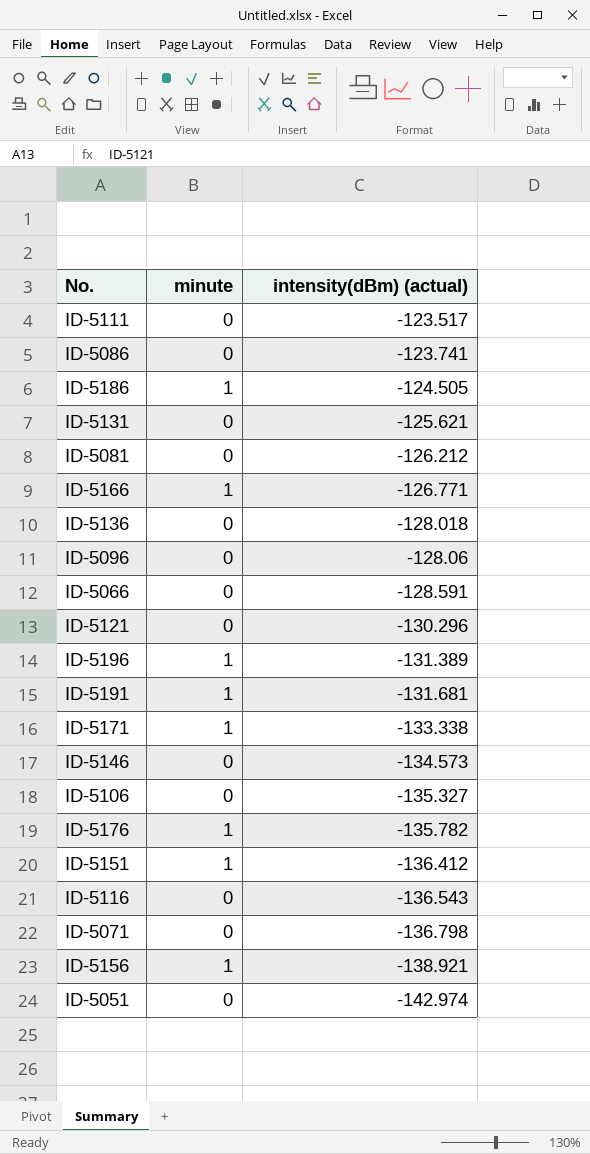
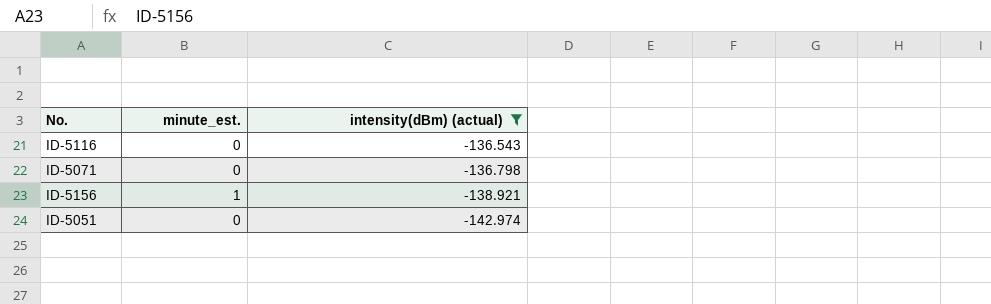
filter: none -> intensity(dBm) (actual) <= -136.543
column name: minute -> minute_est.

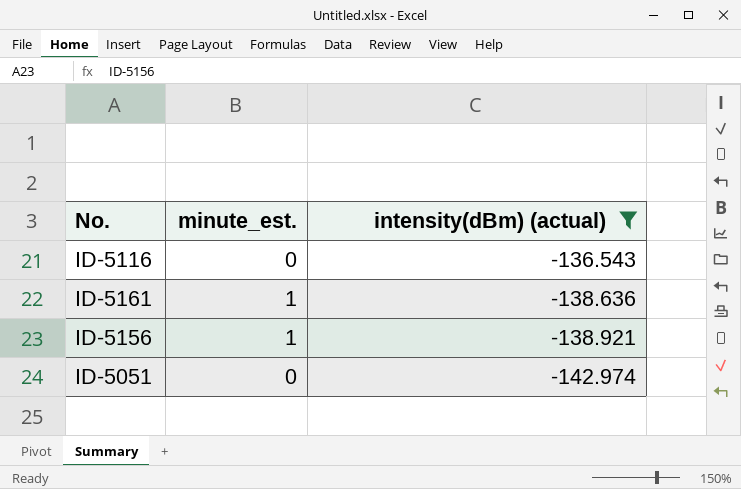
row ID-5071: 0 | -136.798 -> none
row ID-5161: none -> 1 | -138.636

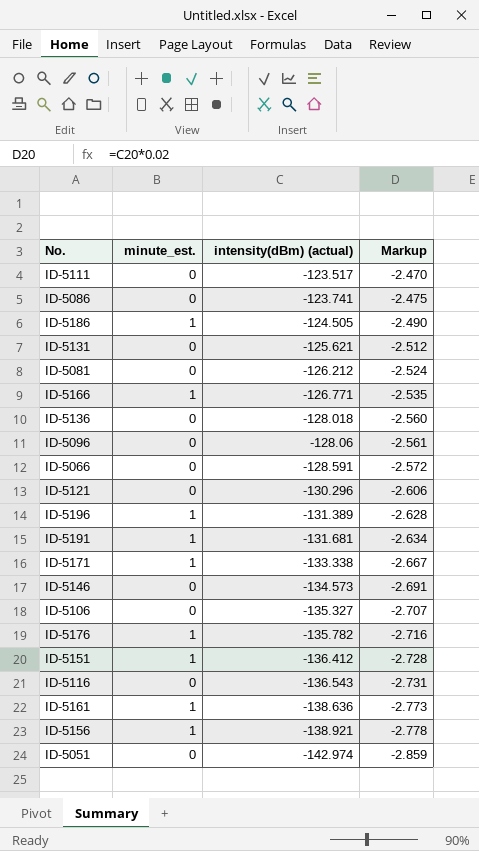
filter: intensity(dBm) (actual) <= -136.543 -> none
column Markup | formula: none -> [intensity(dBm) (actual)] * 0.02

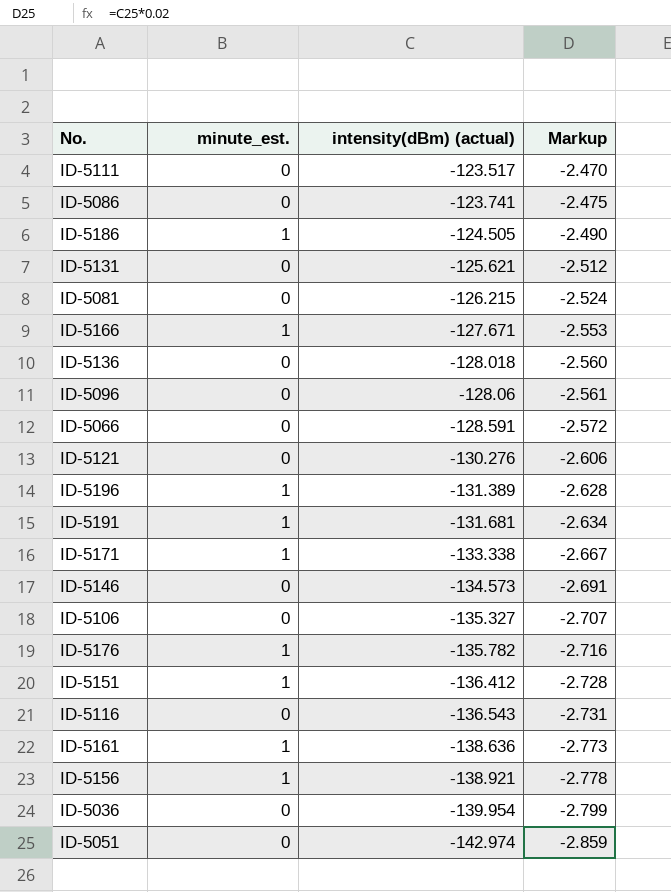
ID-5081 | intensity(dBm) (actual): -126.212 -> -126.215
ID-5166 | intensity(dBm) (actual): -126.771 -> -127.671
ID-5166 | Markup: -2.535 -> -2.553
ID-5121 | intensity(dBm) (actual): -130.296 -> -130.276
row ID-5036: none -> 0 | -139.954 | -2.799

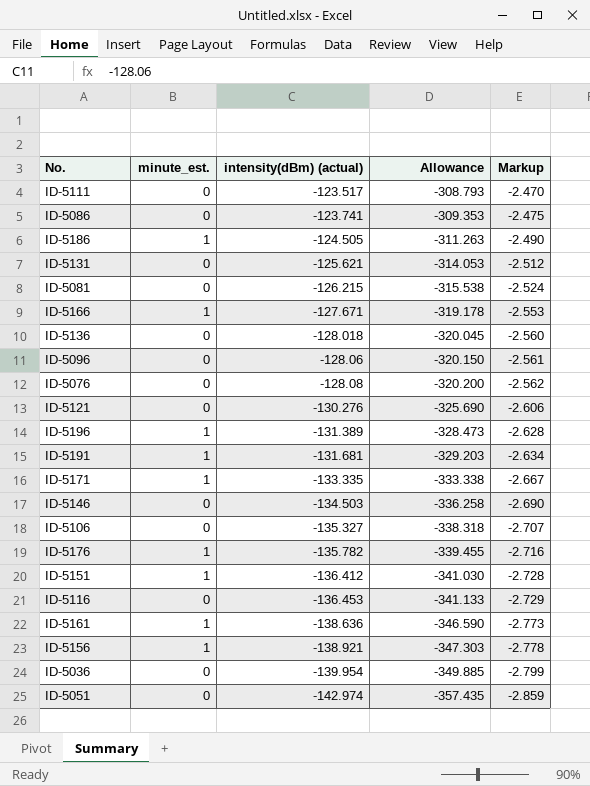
column Allowance | formula: none -> [intensity(dBm) (actual)] * 2.5
row ID-5066: 0 | -128.591 | -2.572 -> none
row ID-5076: none -> 0 | -128.08 | -320.200 | -2.562
ID-5171 | intensity(dBm) (actual): -133.338 -> -133.335
ID-5146 | intensity(dBm) (actual): -134.573 -> -134.503
ID-5146 | Markup: -2.691 -> -2.690
ID-5116 | intensity(dBm) (actual): -136.543 -> -136.453
ID-5116 | Markup: -2.731 -> -2.729

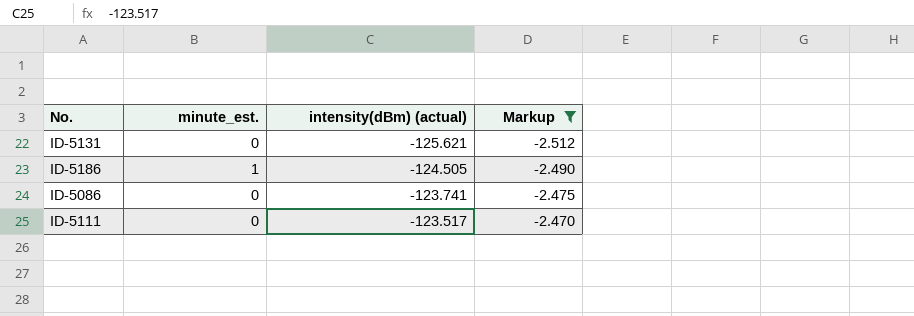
filter: none -> Markup >= -2.512
row order: intensity(dBm) (actual) descending -> intensity(dBm) (actual) ascending
column Allowance | formula: [intensity(dBm) (actual)] * 2.5 -> none

